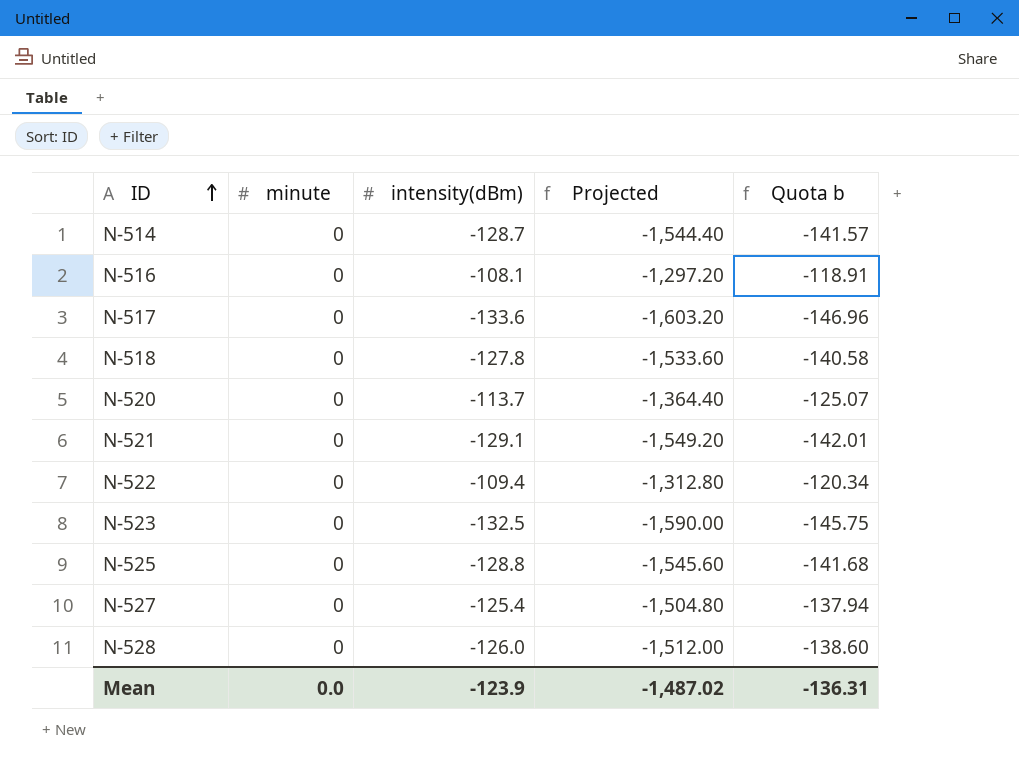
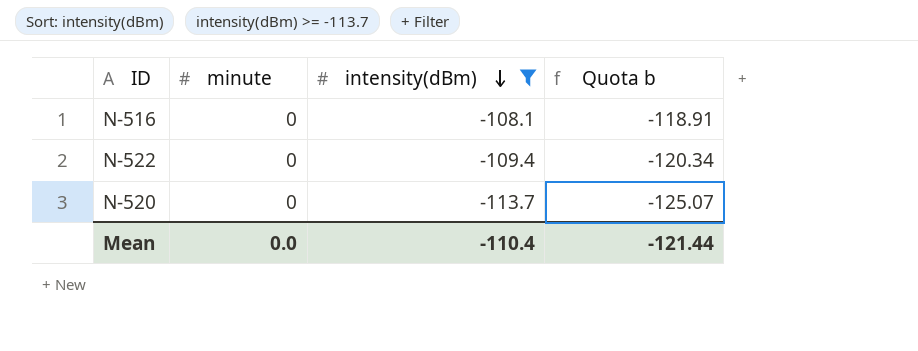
filter: none -> intensity(dBm) >= -113.7
row order: ID ascending -> intensity(dBm) descending
column Projected | formula: [intensity(dBm)] * 12 -> none
Mean | intensity(dBm): -123.9 -> -110.4
Mean | Quota b: -136.31 -> -121.44

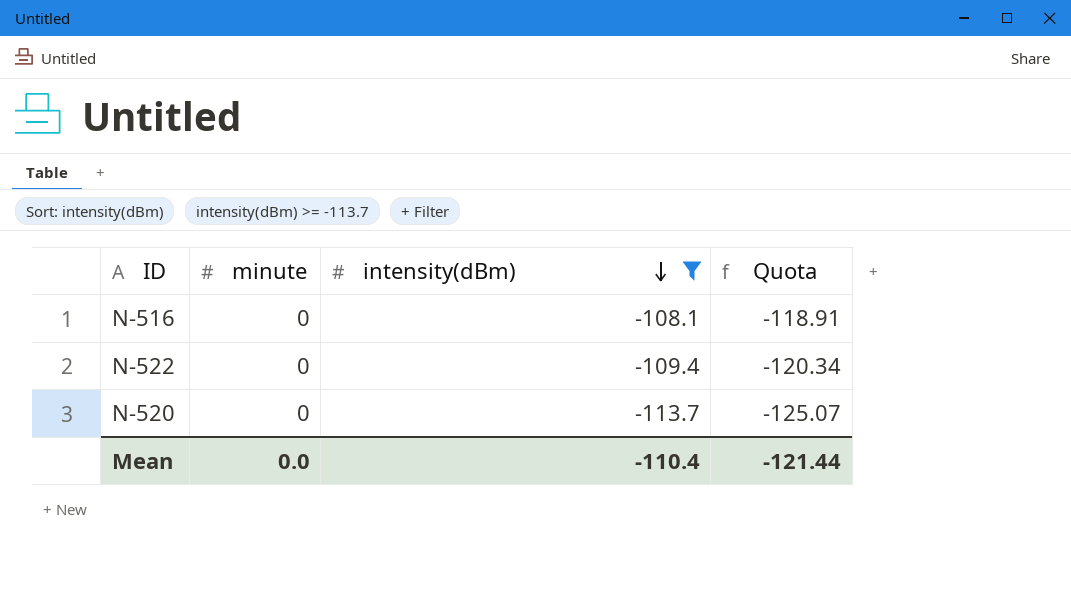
column name: Quota b -> Quota

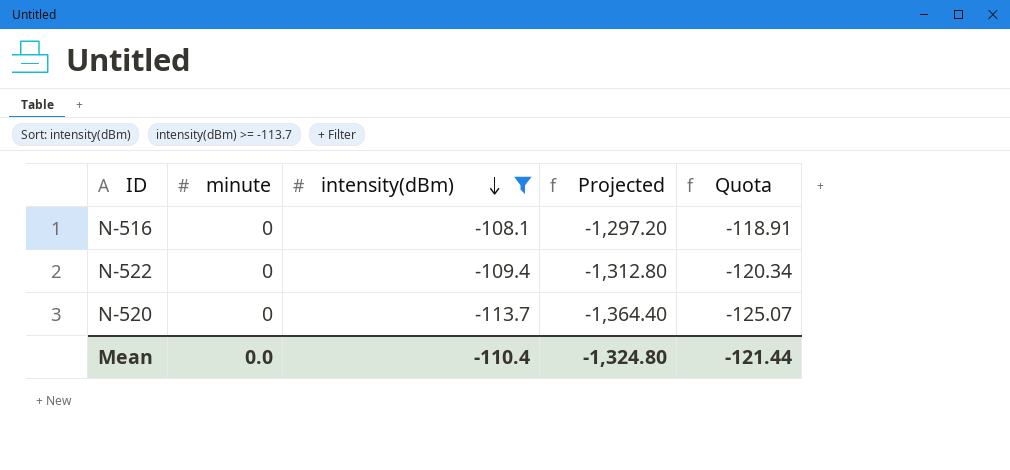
column Projected | formula: none -> [intensity(dBm)] * 12

